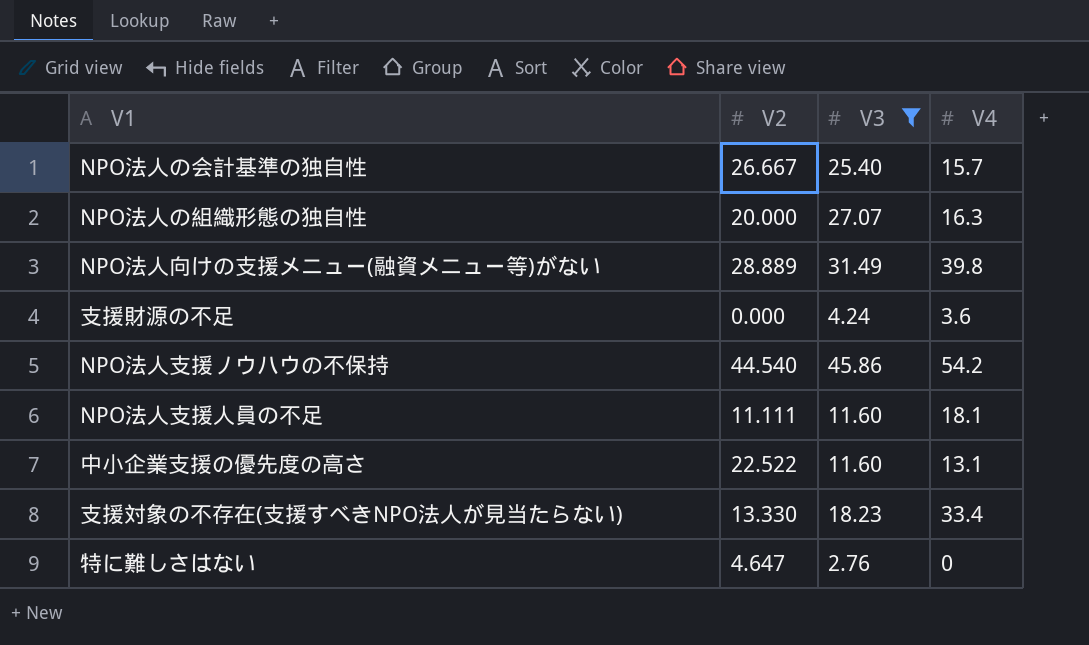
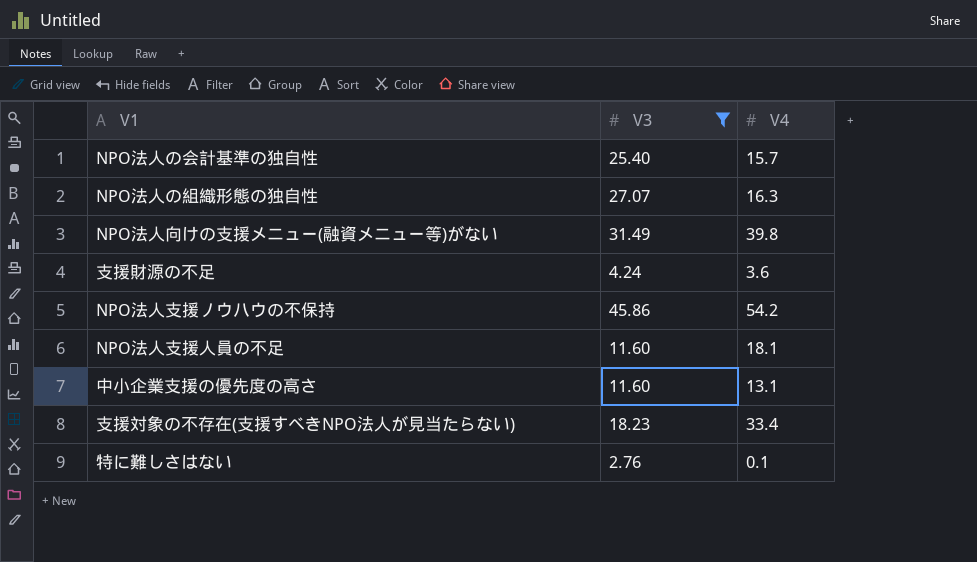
column V2 | position: 2 -> none
特に難しさはない | V4: 0 -> 0.1

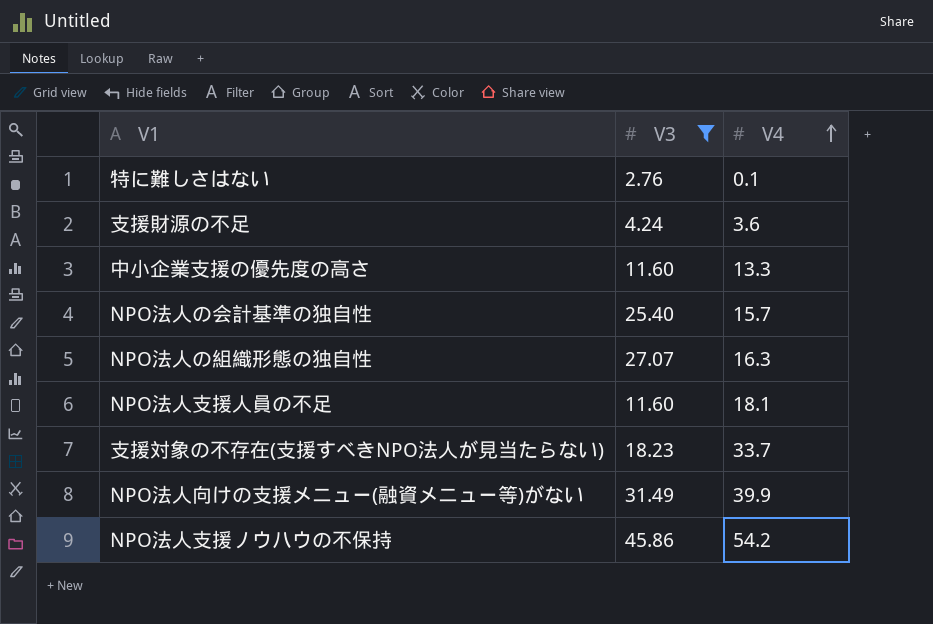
row order: none -> V4 ascending
中小企業支援の優先度の高さ | V4: 13.1 -> 13.3
支援対象の不存在(支援すべきNPO法人が見当たらない) | V4: 33.4 -> 33.7
NPO法人向けの支援メニュー(融資メニュー等)がない | V4: 39.8 -> 39.9

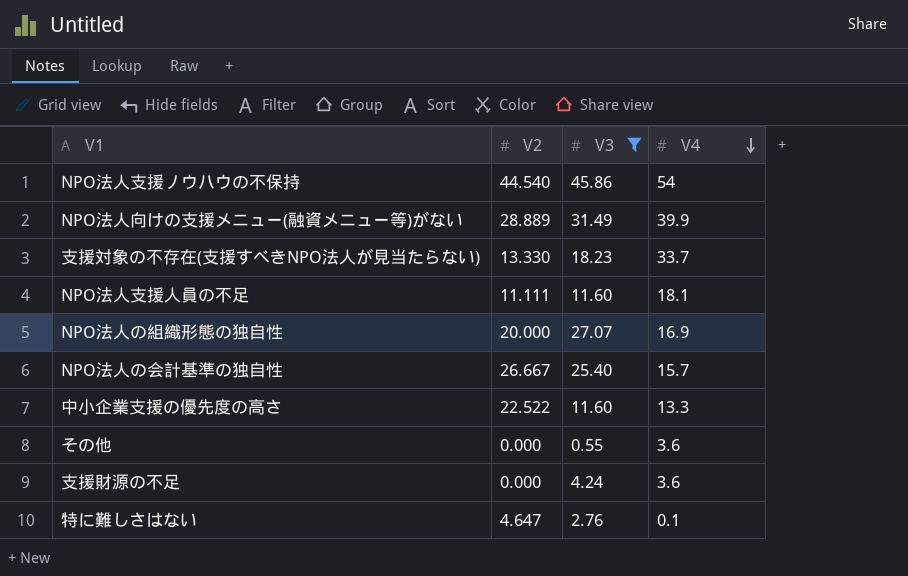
row order: V4 ascending -> V4 descending
column V2 | position: none -> 2
NPO法人支援ノウハウの不保持 | V4: 54.2 -> 54
NPO法人の組織形態の独自性 | V4: 16.3 -> 16.9
row その他: none -> 0.000 | 0.55 | 3.6

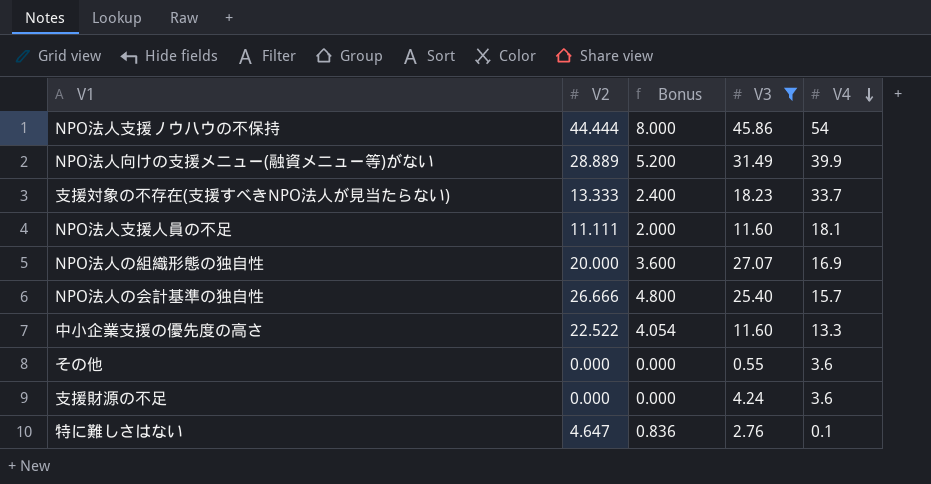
column Bonus | formula: none -> [V2] * 0.18
NPO法人支援ノウハウの不保持 | V2: 44.540 -> 44.444
支援対象の不存在(支援すべきNPO法人が見当たらない) | V2: 13.330 -> 13.333
NPO法人の会計基準の独自性 | V2: 26.667 -> 26.666

